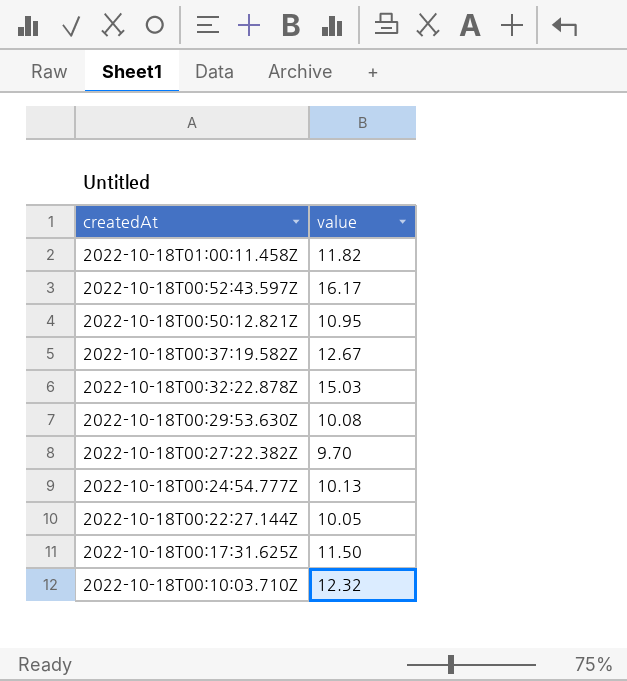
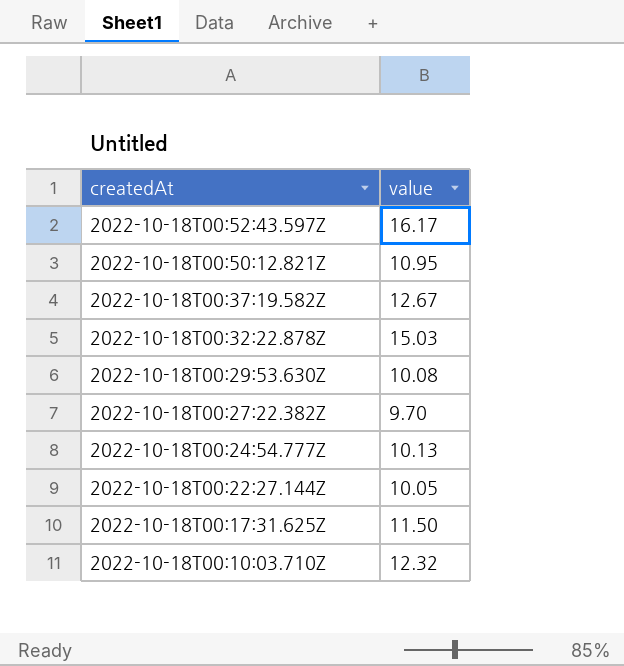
row 2022-10-18T01:00:11.458Z: 11.82 -> none

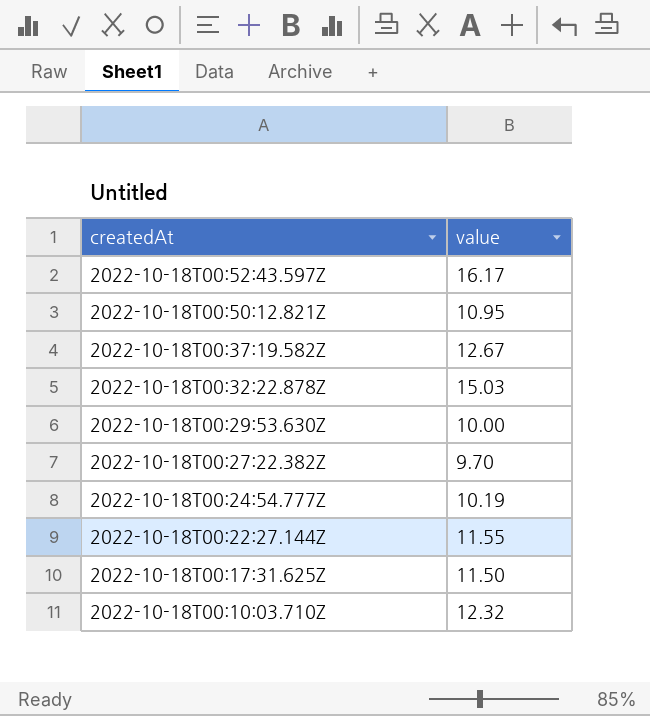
2022-10-18T00:29:53.630Z | value: 10.08 -> 10.00
2022-10-18T00:24:54.777Z | value: 10.13 -> 10.19
2022-10-18T00:22:27.144Z | value: 10.05 -> 11.55

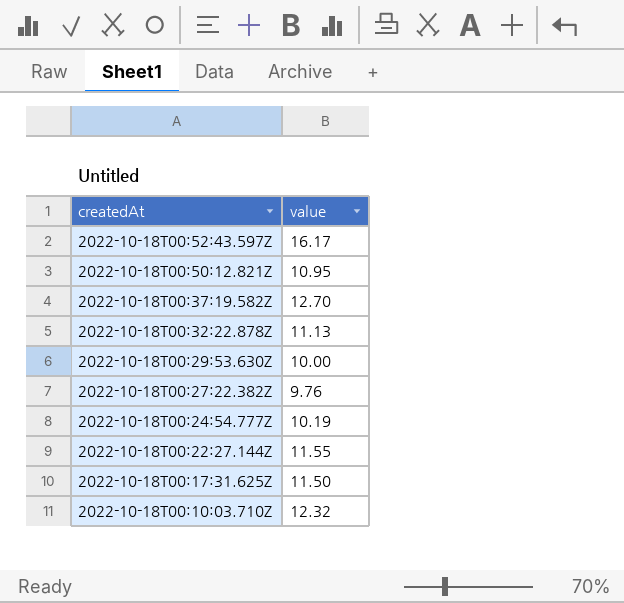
2022-10-18T00:37:19.582Z | value: 12.67 -> 12.70
2022-10-18T00:32:22.878Z | value: 15.03 -> 11.13
2022-10-18T00:27:22.382Z | value: 9.70 -> 9.76

